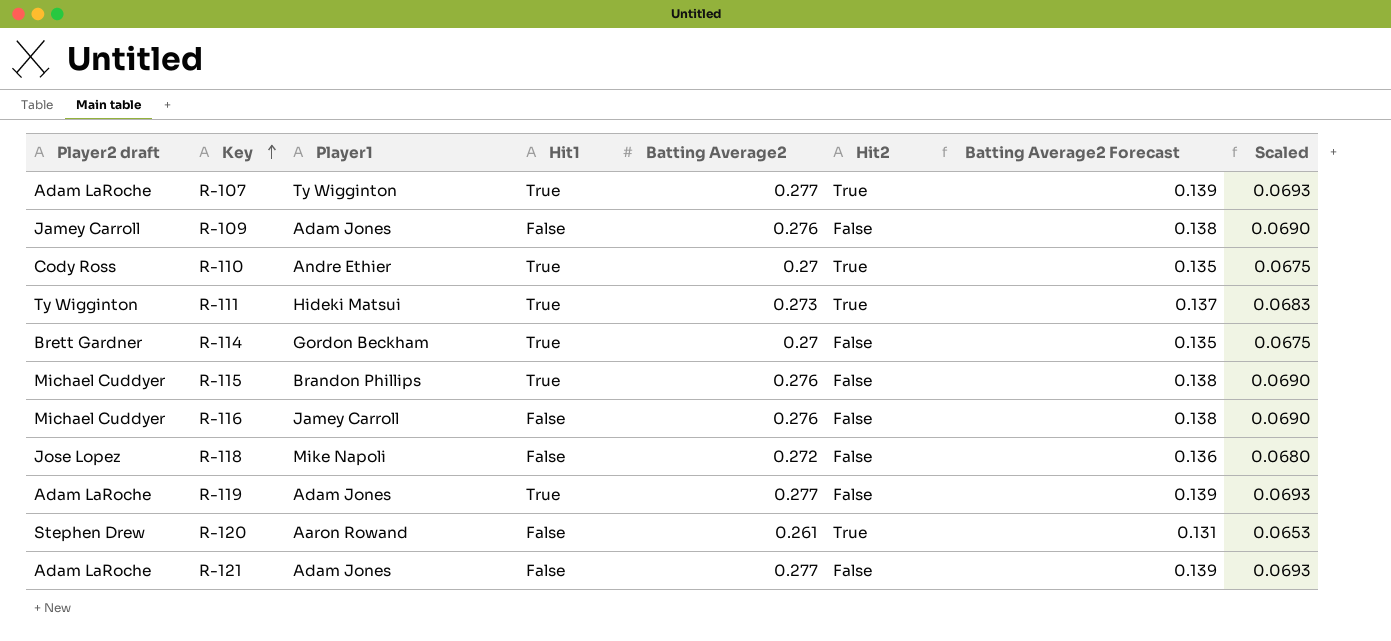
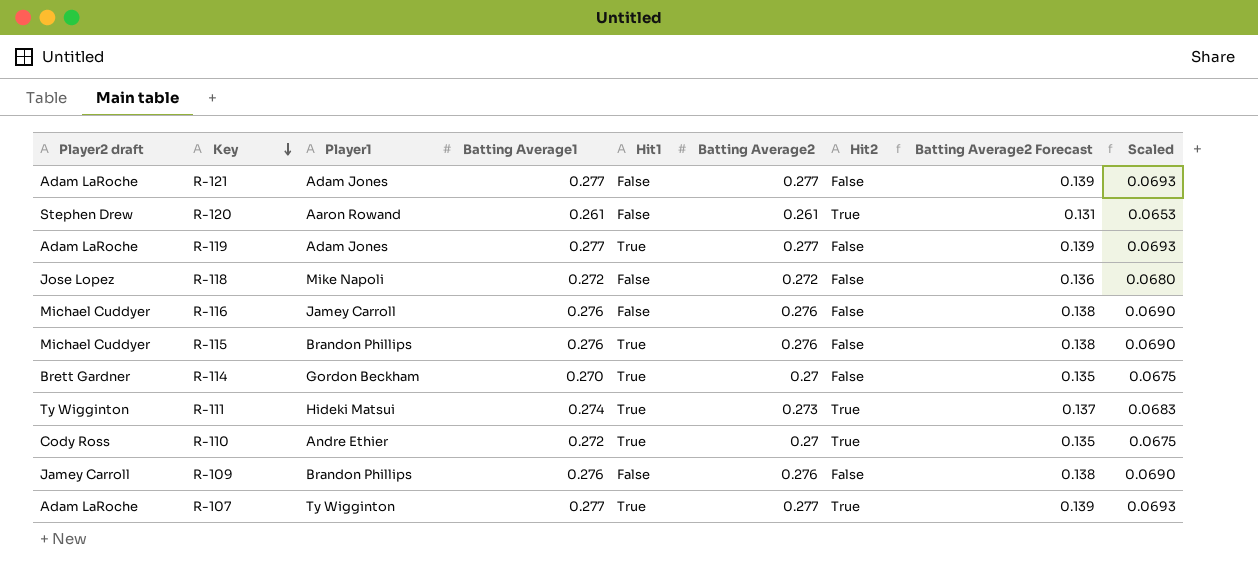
row order: Key ascending -> Key descending
column Batting Average1 | position: none -> 4
R-109 | Player1: Adam Jones -> Brandon Phillips

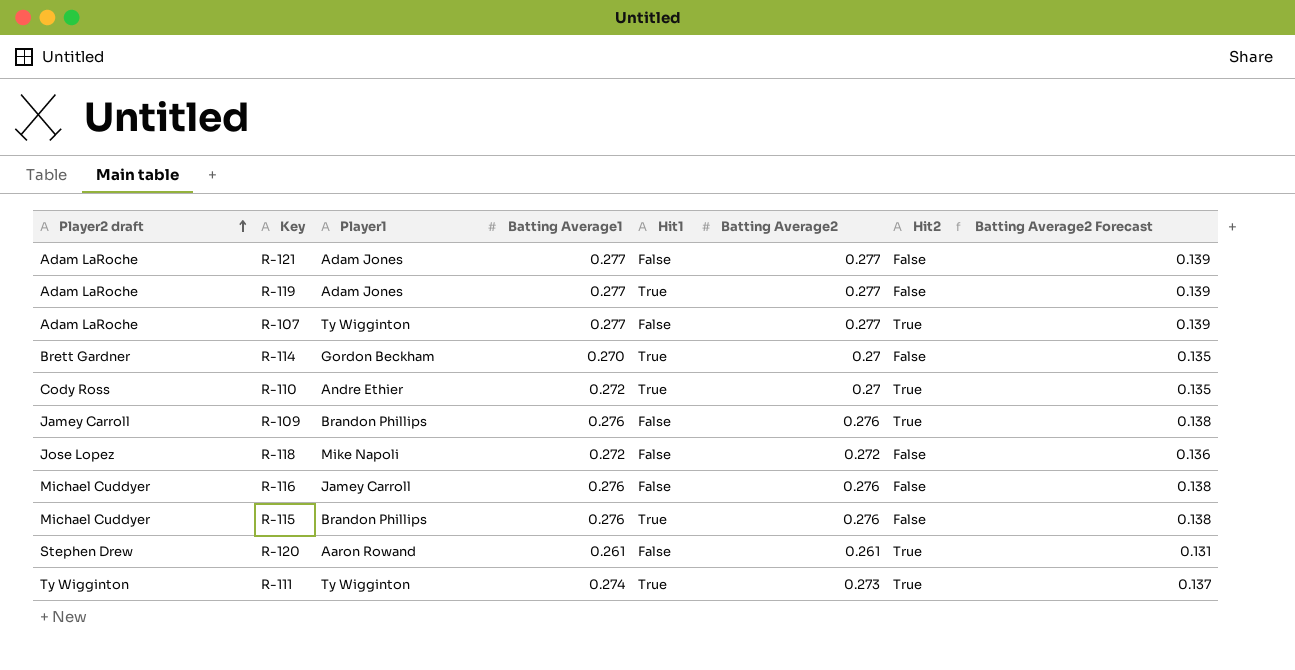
row order: Key descending -> Player2 draft ascending
column Scaled | formula: [Batting Average2] * 0.25 -> none
R-107 | Hit1: True -> False
R-109 | Hit2: False -> True
R-111 | Player1: Hideki Matsui -> Ty Wigginton

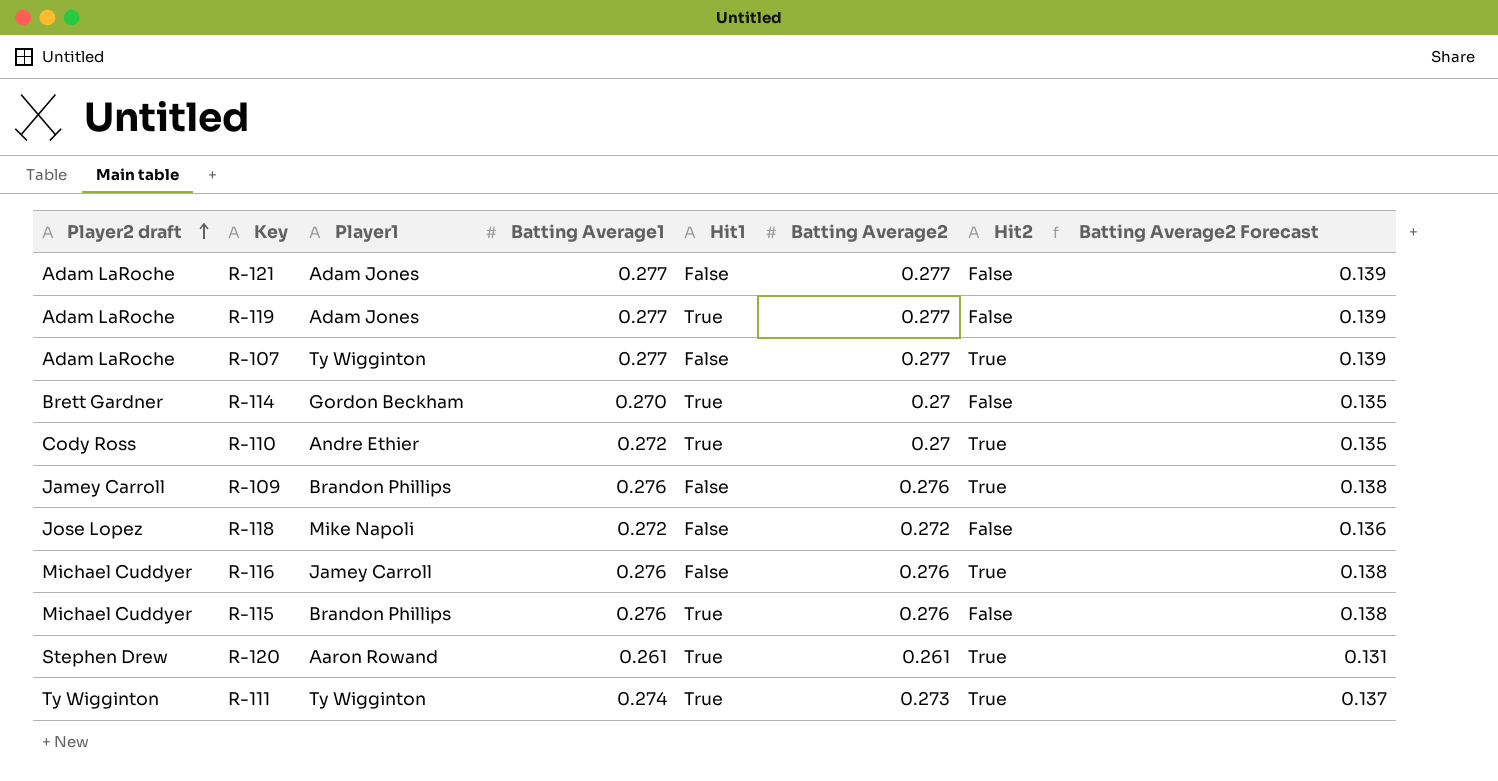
R-116 | Hit2: False -> True
R-120 | Hit1: False -> True

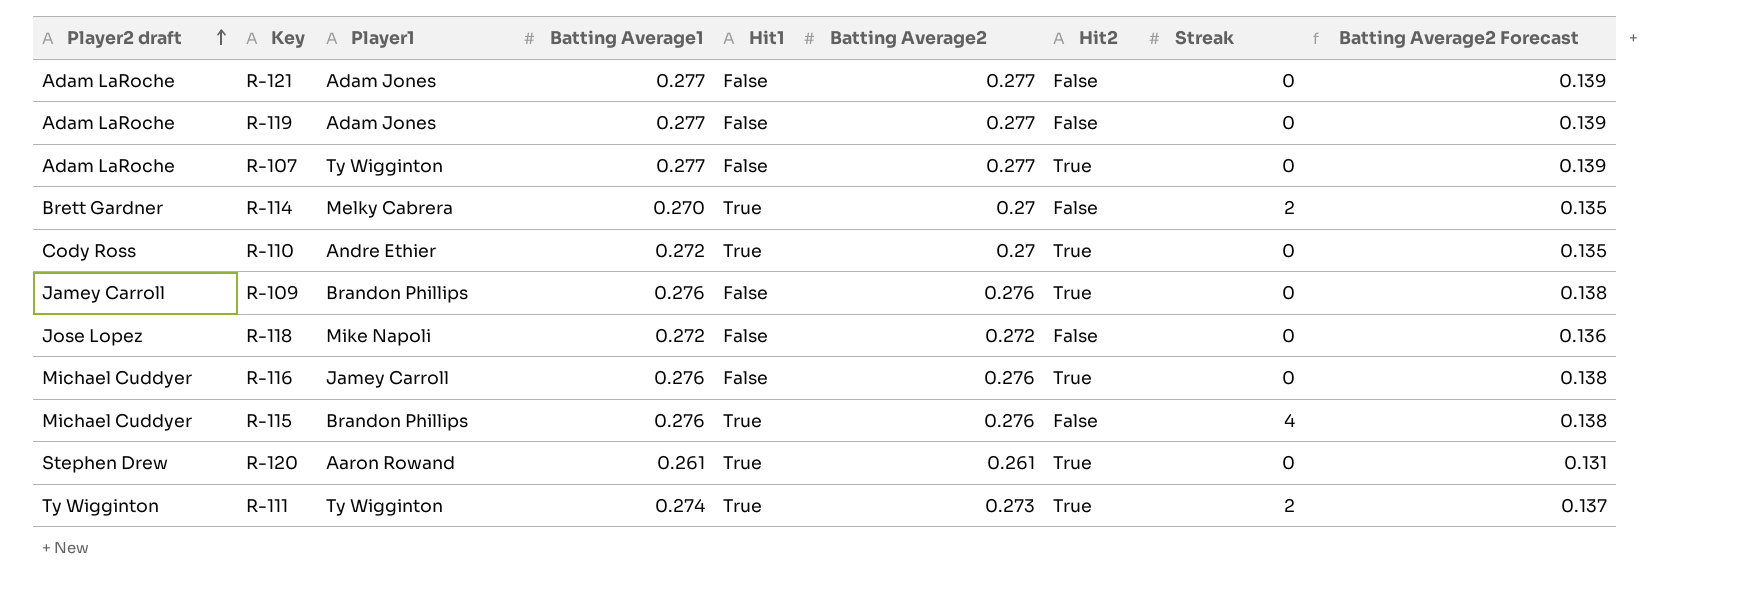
column Streak | position: none -> 8
R-119 | Hit1: True -> False
R-114 | Player1: Gordon Beckham -> Melky Cabrera

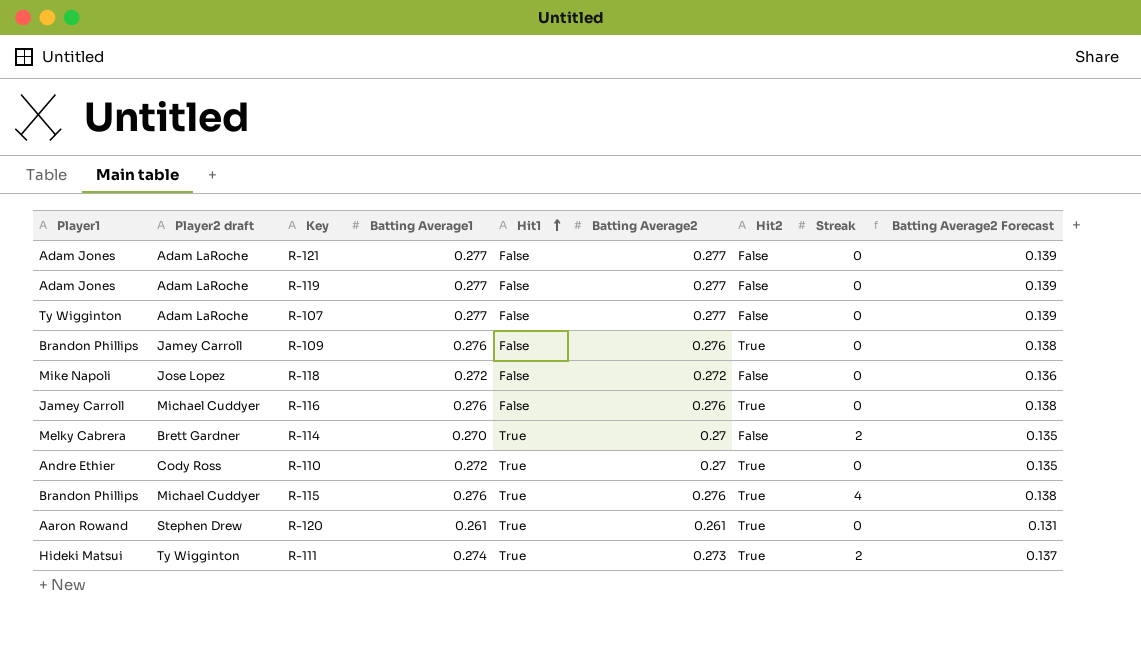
row order: Player2 draft ascending -> Hit1 ascending
column Player1 | position: 3 -> 1
R-107 | Hit2: True -> False
R-115 | Hit2: False -> True
R-111 | Player1: Ty Wigginton -> Hideki Matsui

